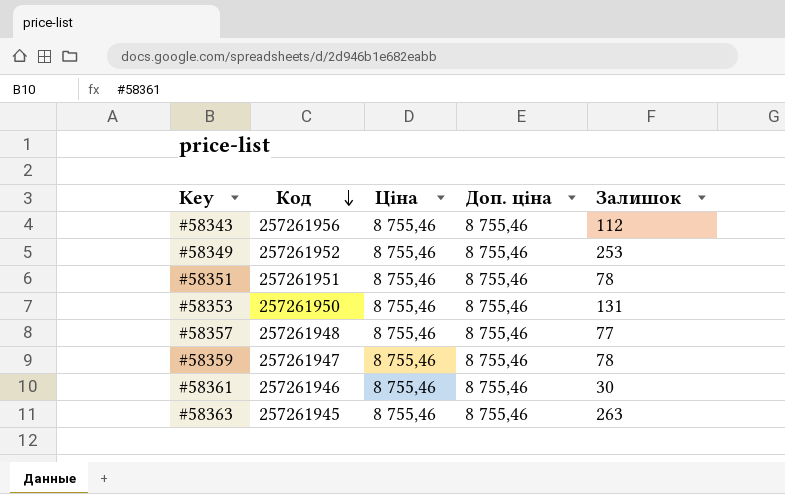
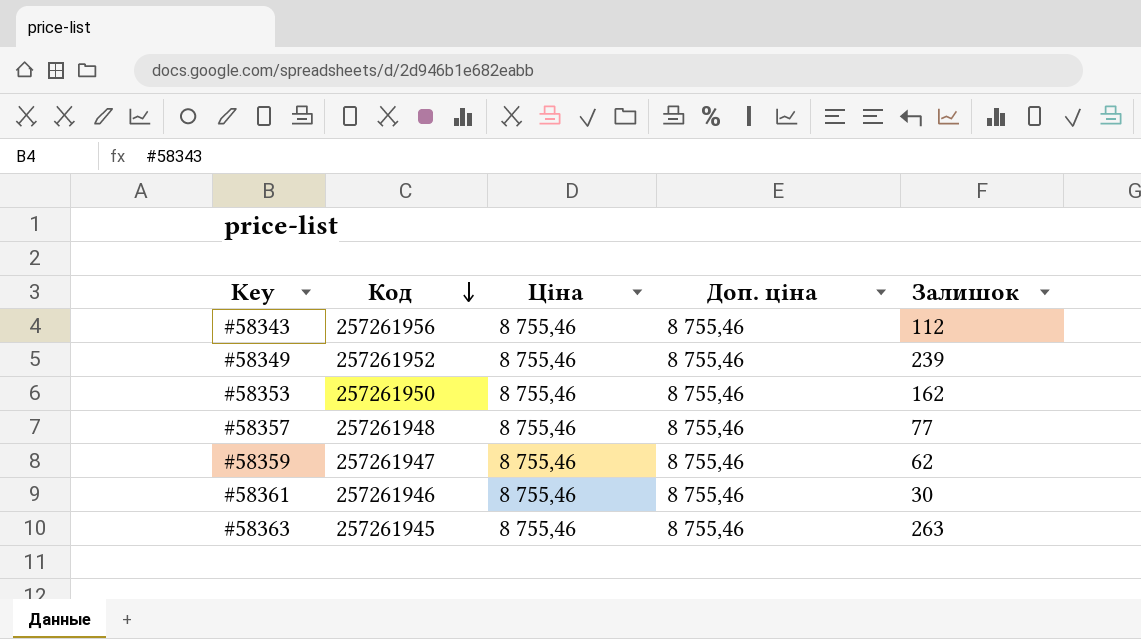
row #58351: 257261951 | 8 755,46 | 8 755,46 | 78 -> none
#58349 | Залишок: 253 -> 239
#58353 | Залишок: 131 -> 162
#58359 | Залишок: 78 -> 62

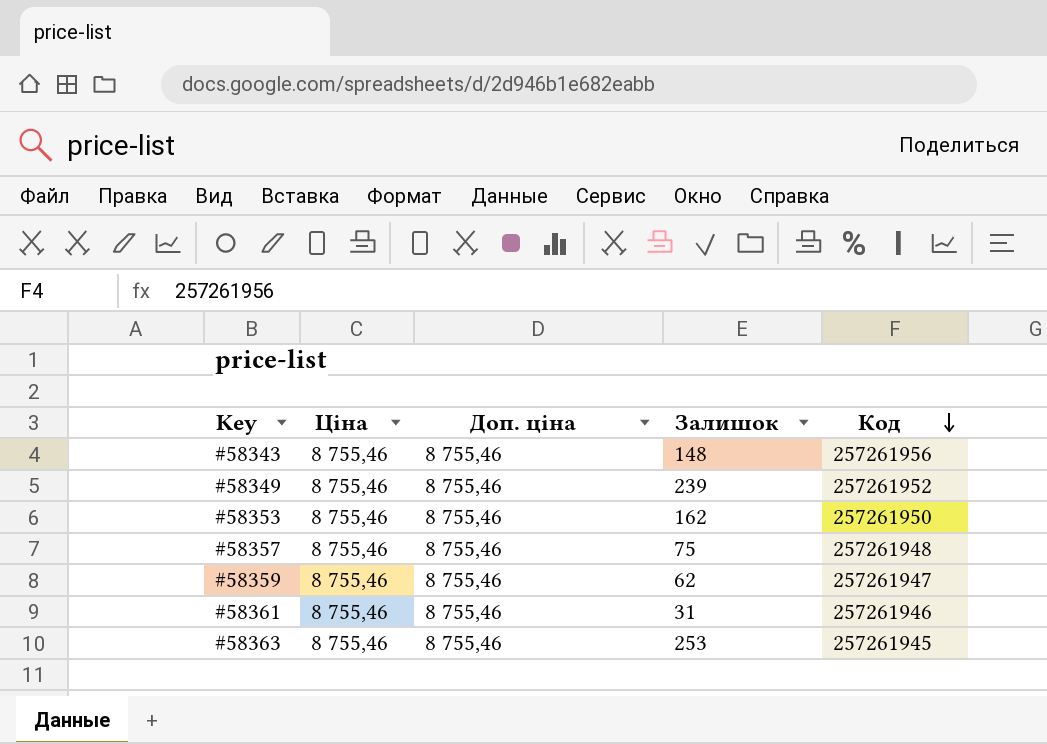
column Код | position: 2 -> 5
#58343 | Залишок: 112 -> 148
#58357 | Залишок: 77 -> 75
#58361 | Залишок: 30 -> 31
#58363 | Залишок: 263 -> 253

